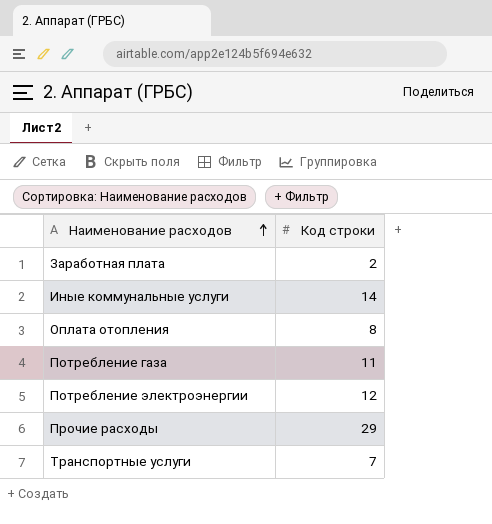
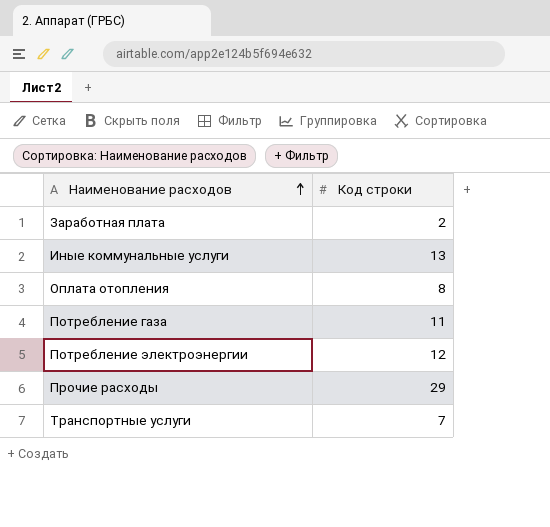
Иные коммунальные услуги | Код строки: 14 -> 13

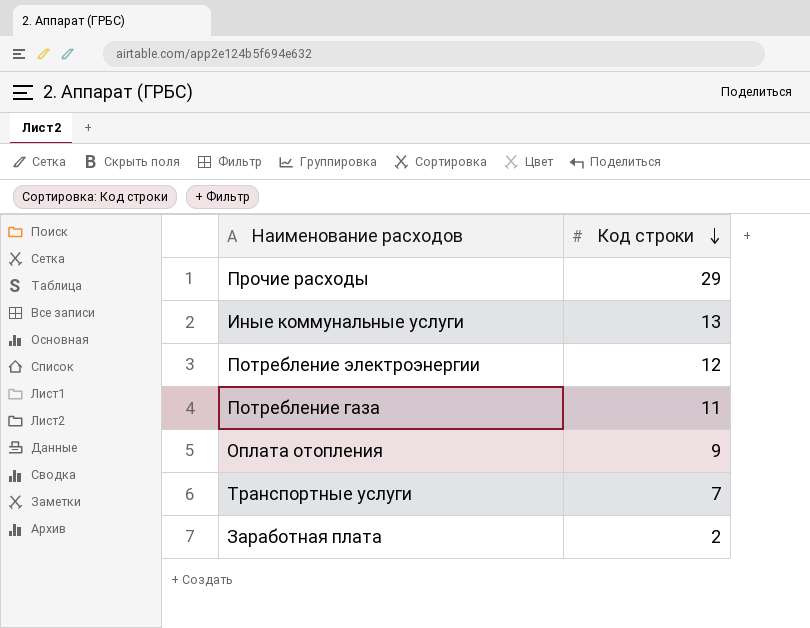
row order: Наименование расходов ascending -> Код строки descending
Оплата отопления | Код строки: 8 -> 9

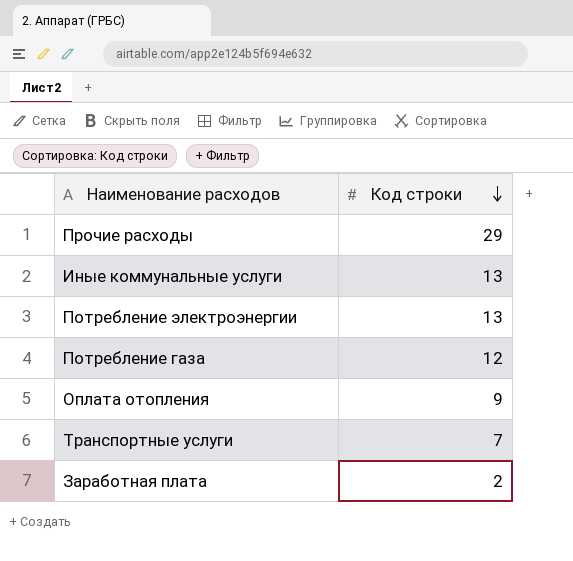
Потребление электроэнергии | Код строки: 12 -> 13
Потребление газа | Код строки: 11 -> 12

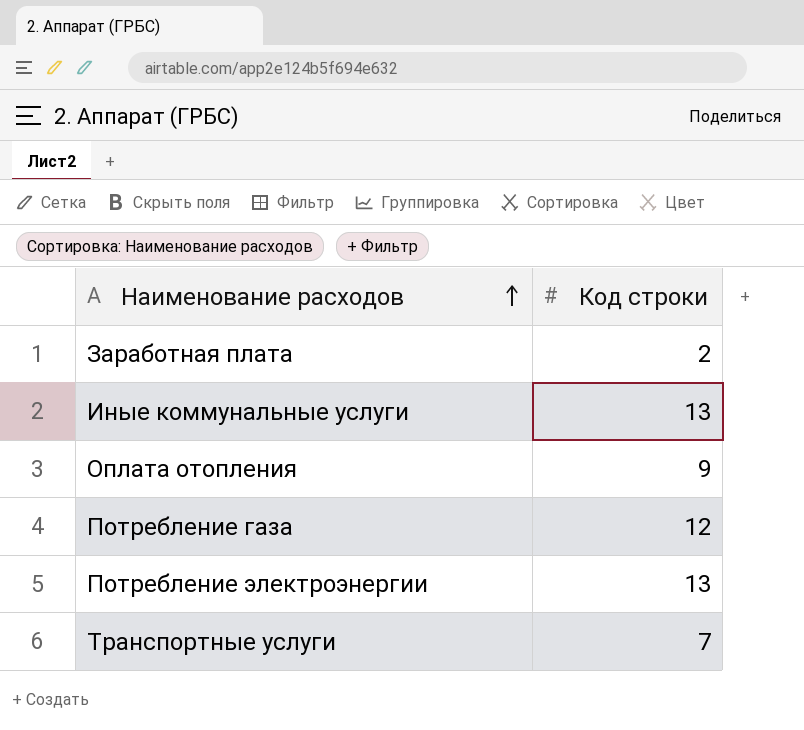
row order: Код строки descending -> Наименование расходов ascending
row Прочие расходы: 29 -> none

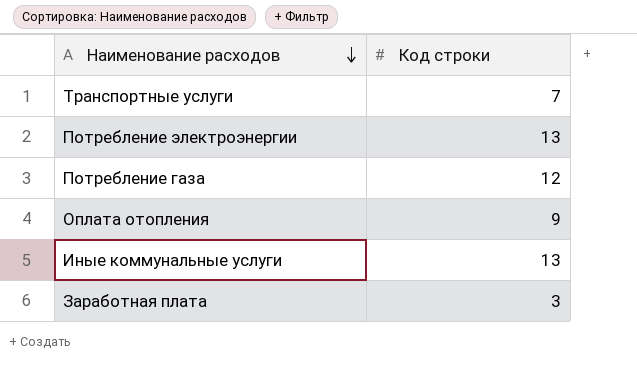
row order: Наименование расходов ascending -> Наименование расходов descending
Заработная плата | Код строки: 2 -> 3

